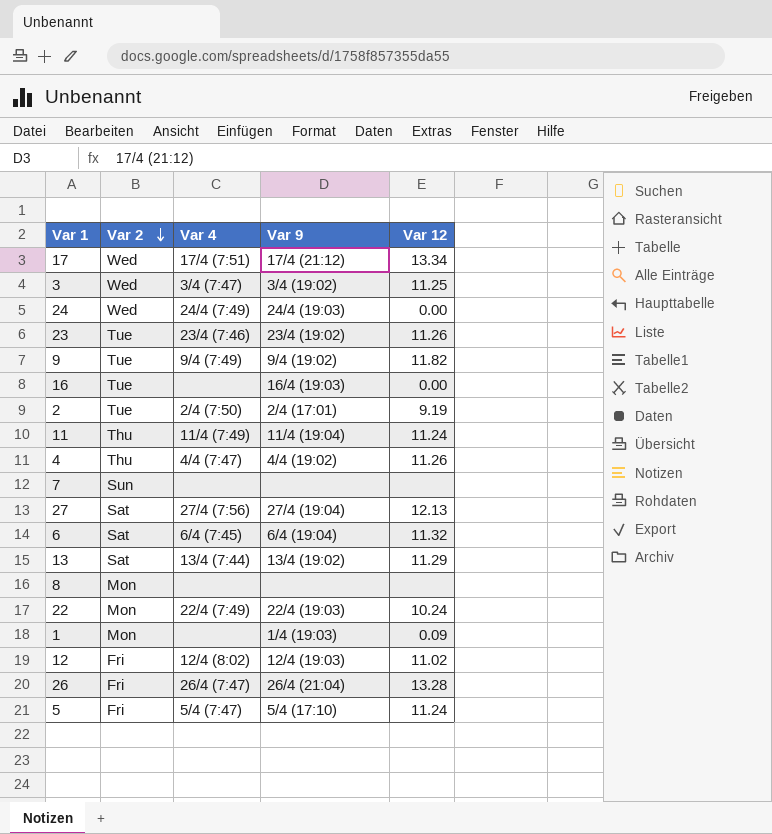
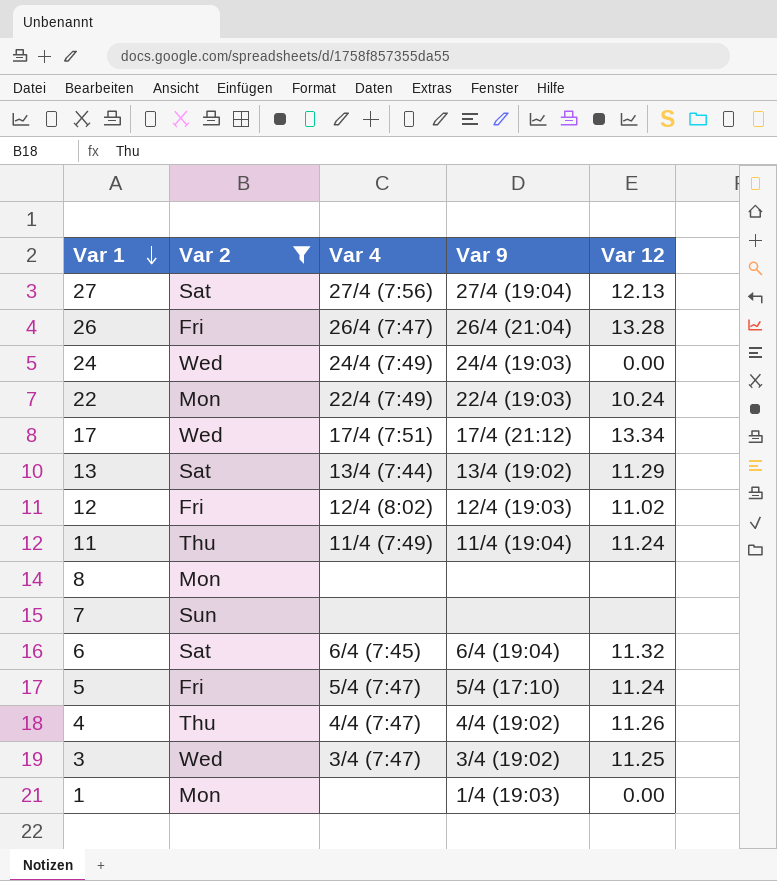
filter: none -> Var 2 != Tue
row order: Var 2 descending -> Var 1 descending
1 | Var 12: 0.09 -> 0.00

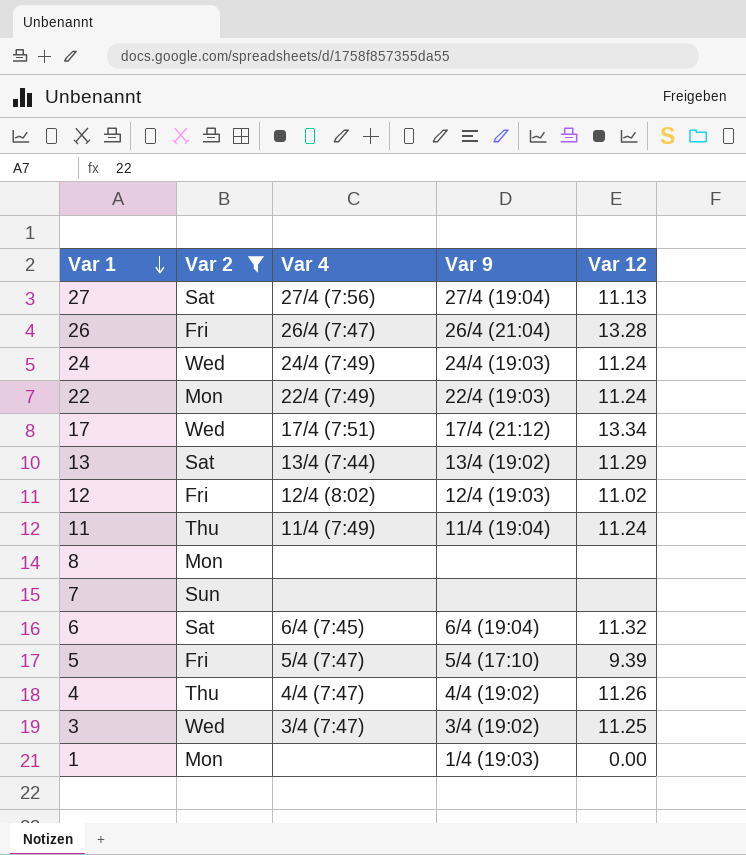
27 | Var 12: 12.13 -> 11.13
24 | Var 12: 0.00 -> 11.24
22 | Var 12: 10.24 -> 11.24
5 | Var 12: 11.24 -> 9.39

